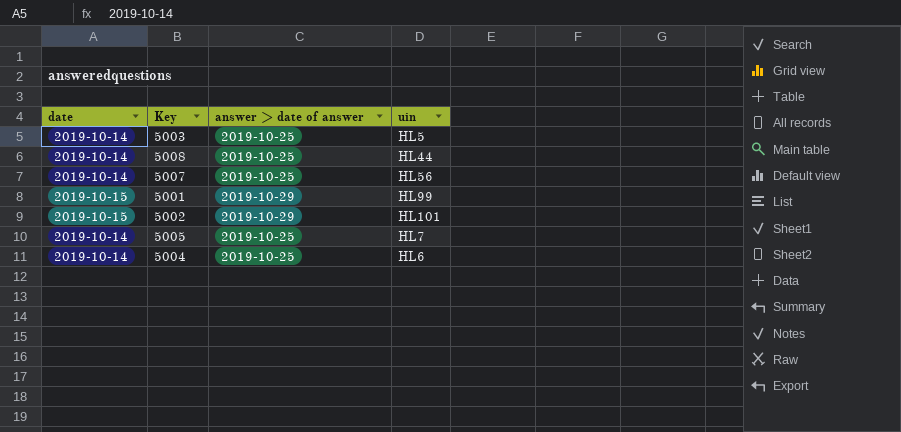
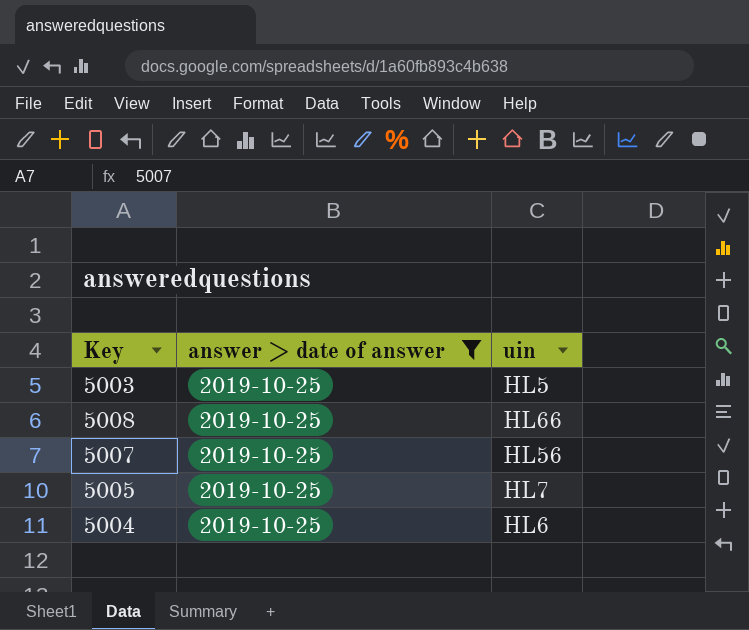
filter: none -> answer > date of answer = 2019-10-25
column date | position: 1 -> none
5008 | uin: HL44 -> HL66

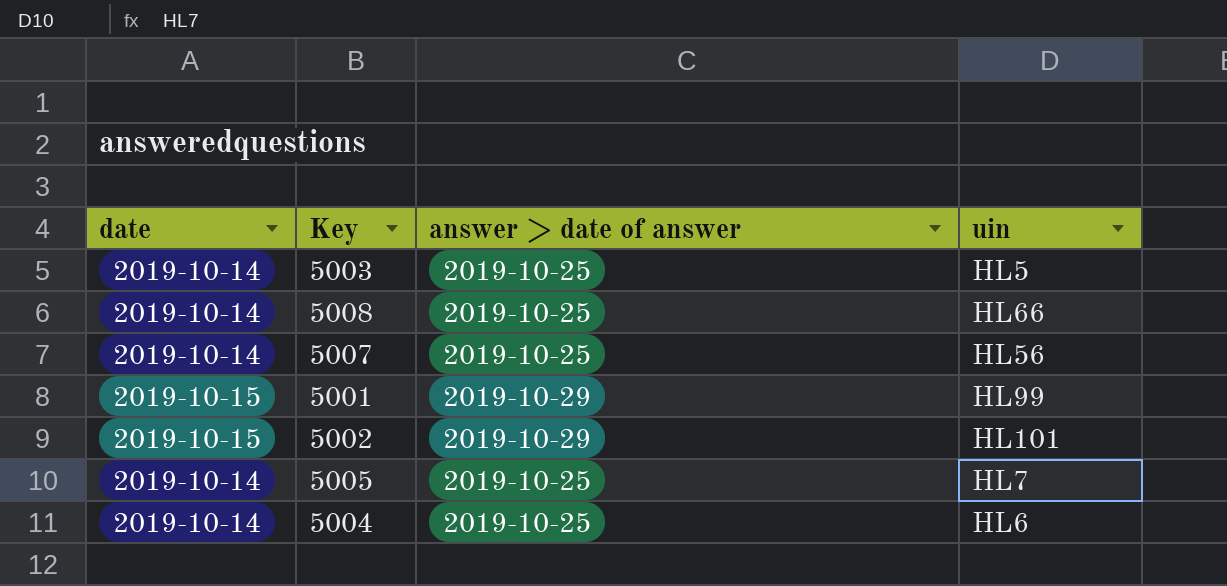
filter: answer > date of answer = 2019-10-25 -> none
column date | position: none -> 1

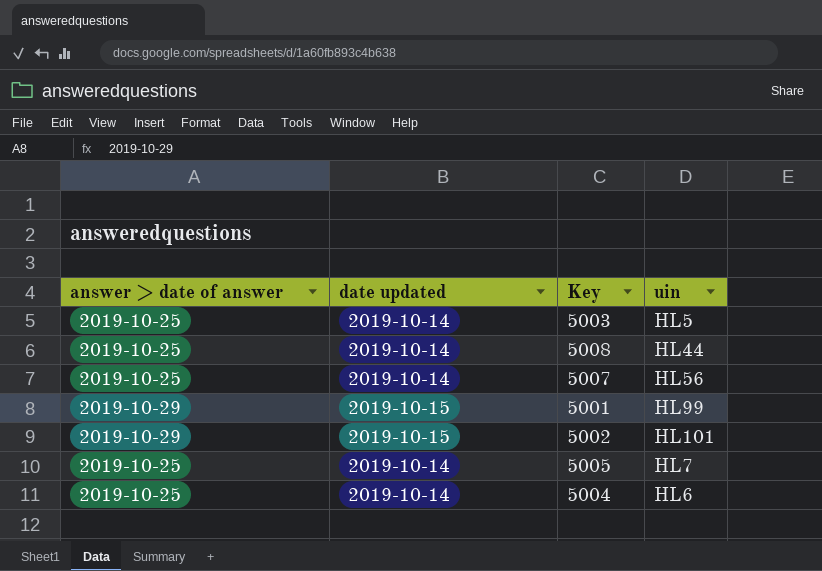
column answer > date of answer | position: 3 -> 1
column name: date -> date updated
5008 | uin: HL66 -> HL44

